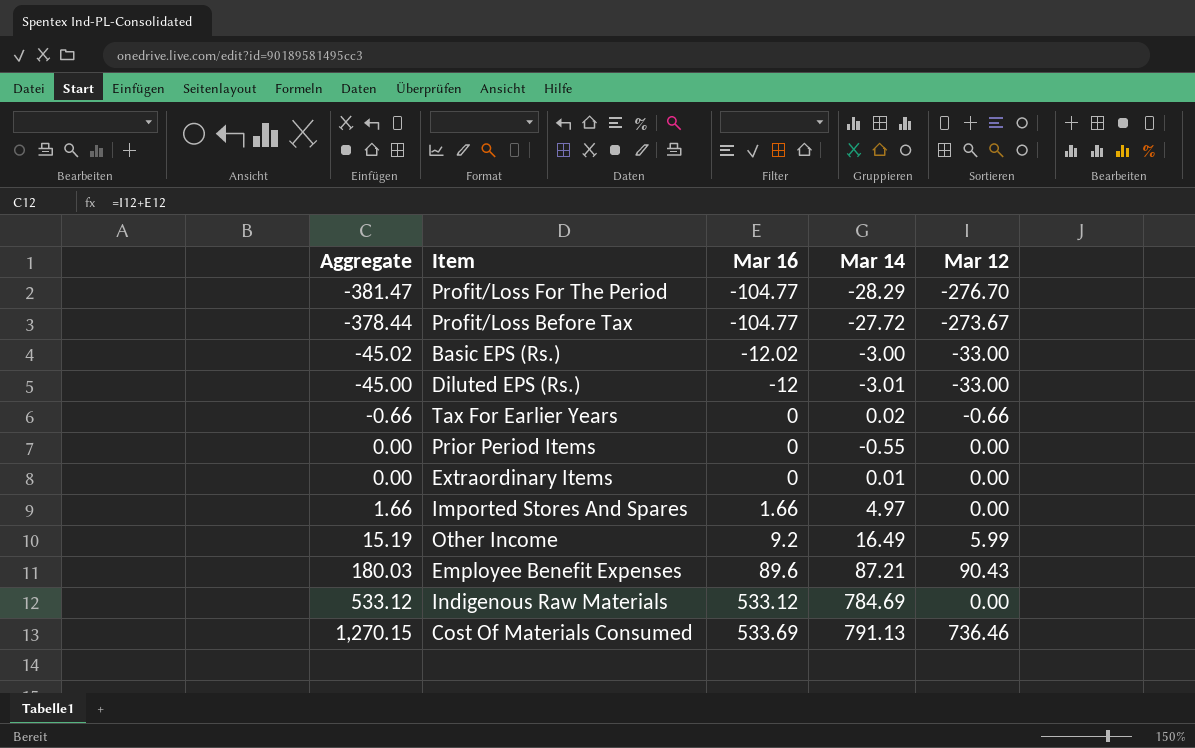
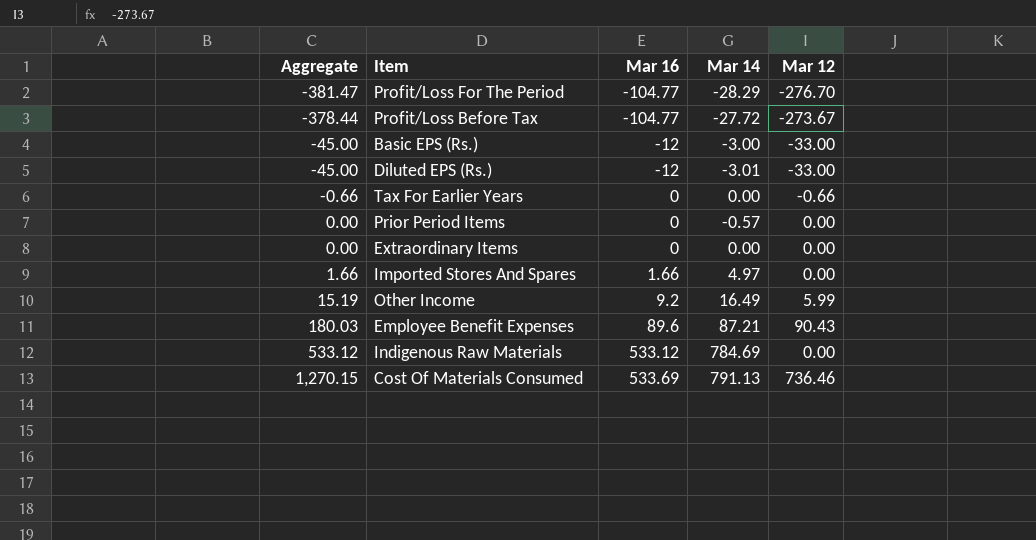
Basic EPS (Rs.) | Aggregate: -45.02 -> -45.00
Basic EPS (Rs.) | Mar 16: -12.02 -> -12
Tax For Earlier Years | Mar 14: 0.02 -> 0.00
Prior Period Items | Mar 14: -0.55 -> -0.57
Extraordinary Items | Mar 14: 0.01 -> 0.00

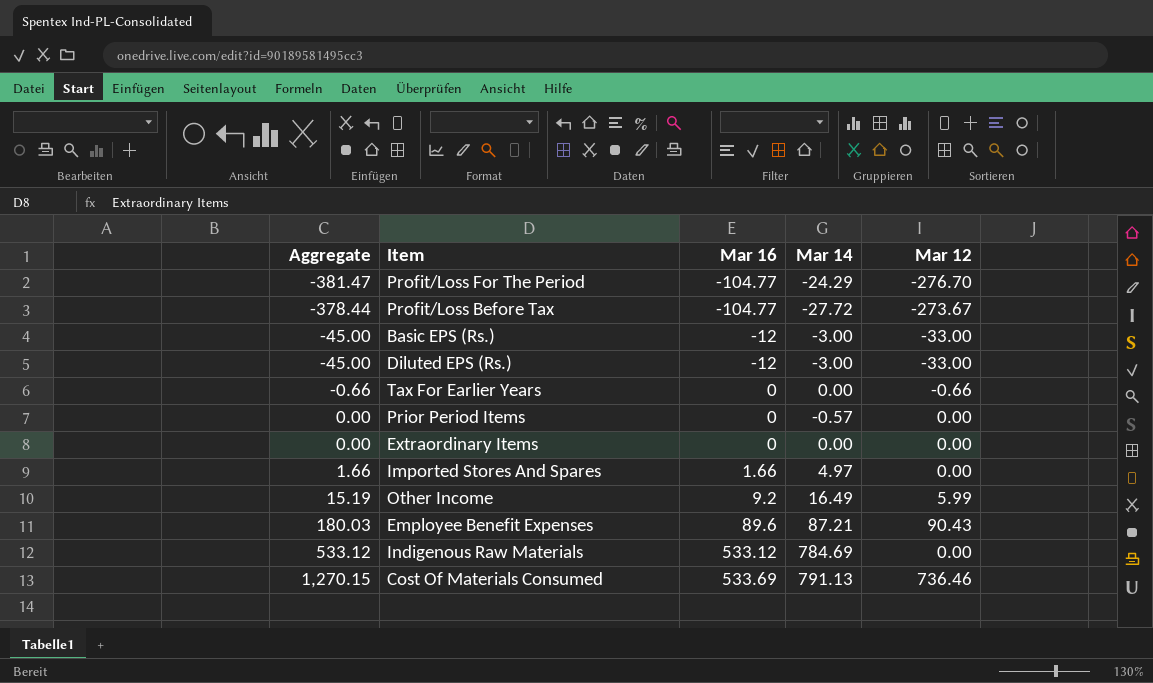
Profit/Loss For The Period | Mar 14: -28.29 -> -24.29
Diluted EPS (Rs.) | Mar 14: -3.01 -> -3.00

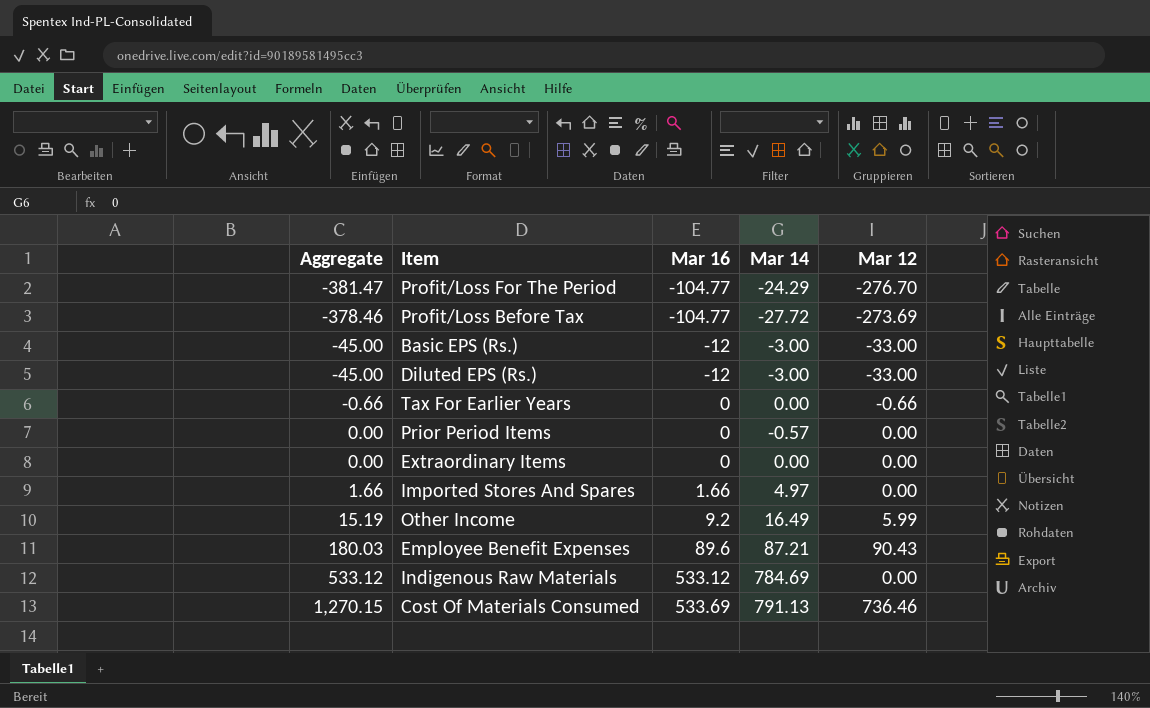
Profit/Loss Before Tax | Aggregate: -378.44 -> -378.46
Profit/Loss Before Tax | Mar 12: -273.67 -> -273.69

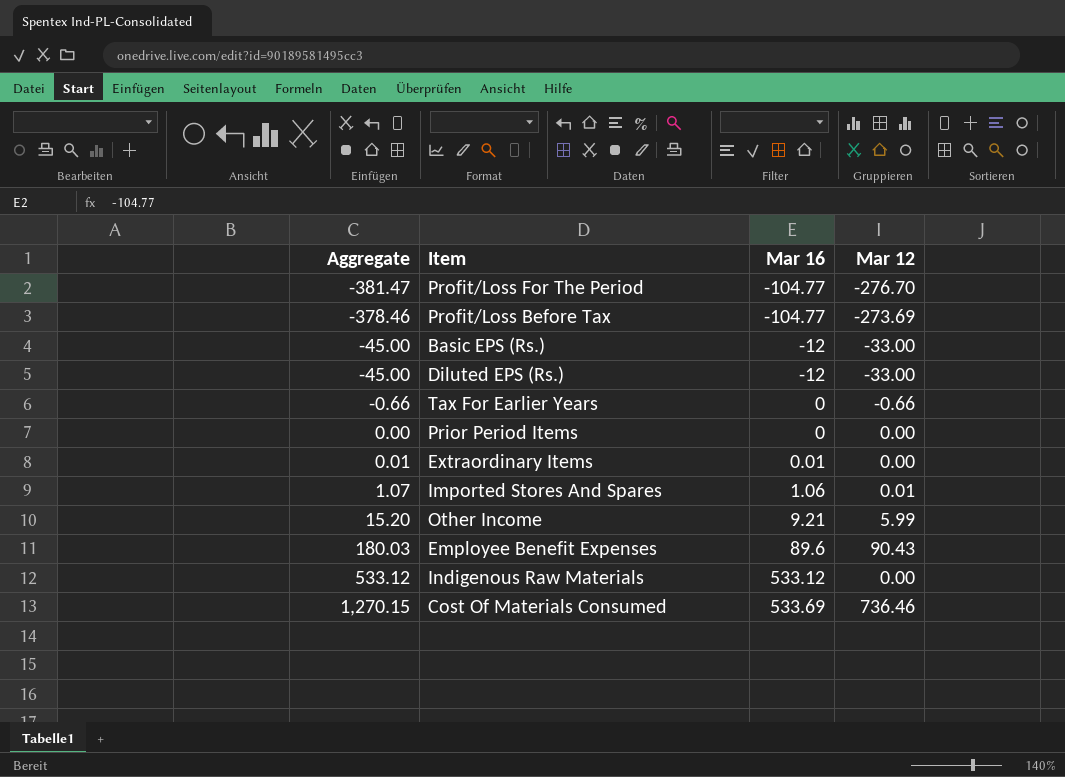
column Mar 14 | position: 4 -> none
Extraordinary Items | Aggregate: 0.00 -> 0.01
Extraordinary Items | Mar 16: 0 -> 0.01
Imported Stores And Spares | Aggregate: 1.66 -> 1.07
Imported Stores And Spares | Mar 16: 1.66 -> 1.06
Imported Stores And Spares | Mar 12: 0.00 -> 0.01
Other Income | Aggregate: 15.19 -> 15.20
Other Income | Mar 16: 9.2 -> 9.21

